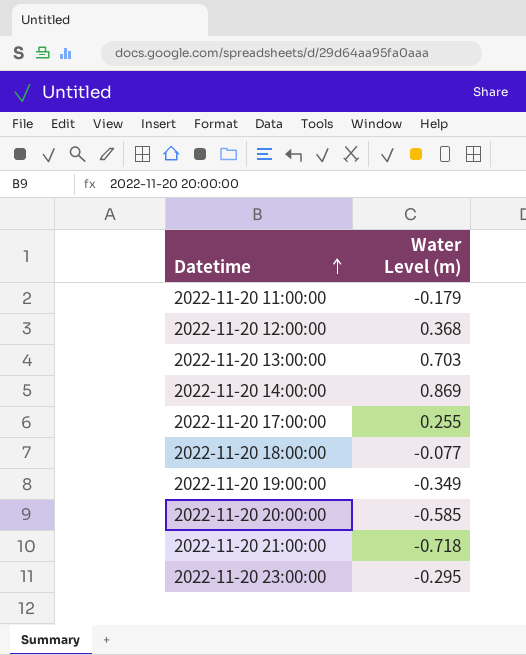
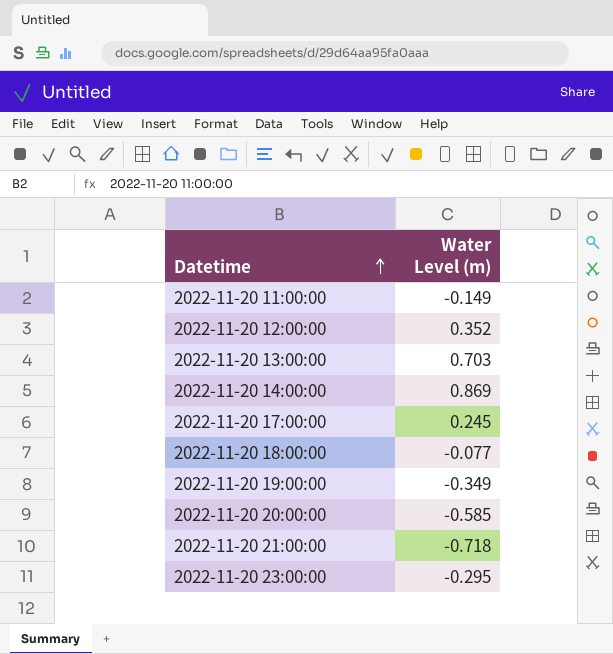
2022-11-20 11:00:00 | Water Level (m): -0.179 -> -0.149
2022-11-20 12:00:00 | Water Level (m): 0.368 -> 0.352
2022-11-20 17:00:00 | Water Level (m): 0.255 -> 0.245

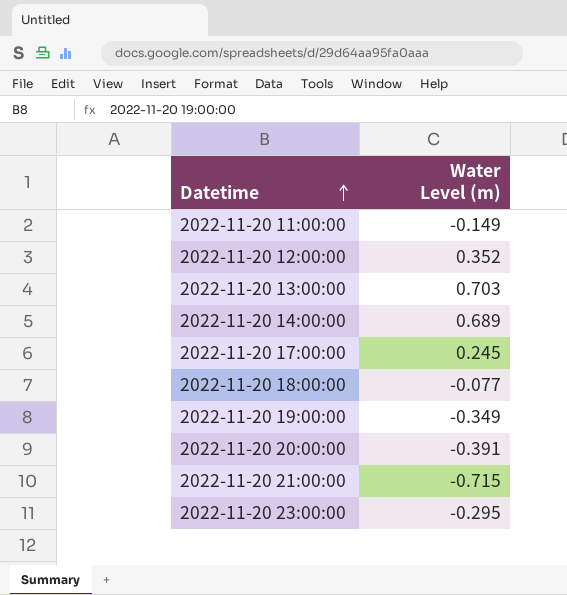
2022-11-20 14:00:00 | Water Level (m): 0.869 -> 0.689
2022-11-20 20:00:00 | Water Level (m): -0.585 -> -0.391
2022-11-20 21:00:00 | Water Level (m): -0.718 -> -0.715

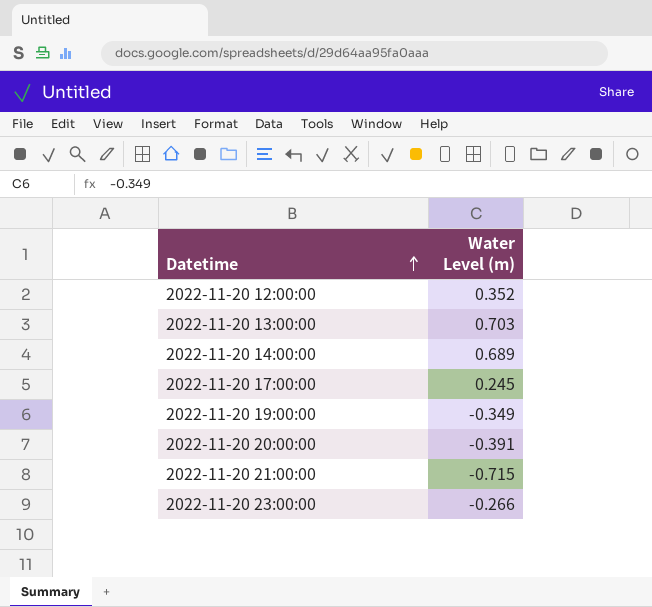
row 2022-11-20 11:00:00: -0.149 -> none
row 2022-11-20 18:00:00: -0.077 -> none
2022-11-20 23:00:00 | Water Level (m): -0.295 -> -0.266

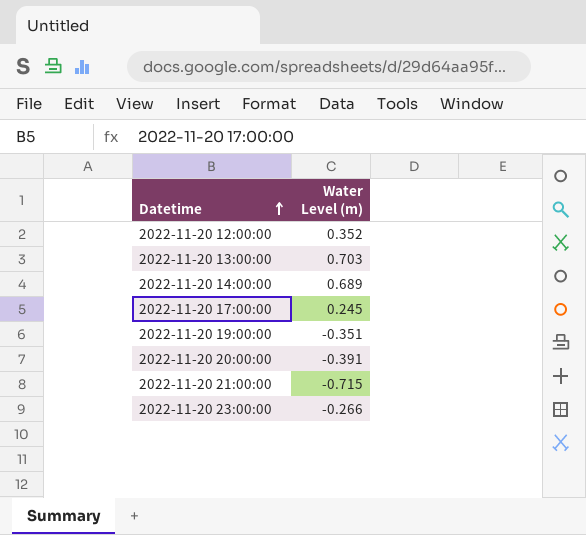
2022-11-20 19:00:00 | Water Level (m): -0.349 -> -0.351

